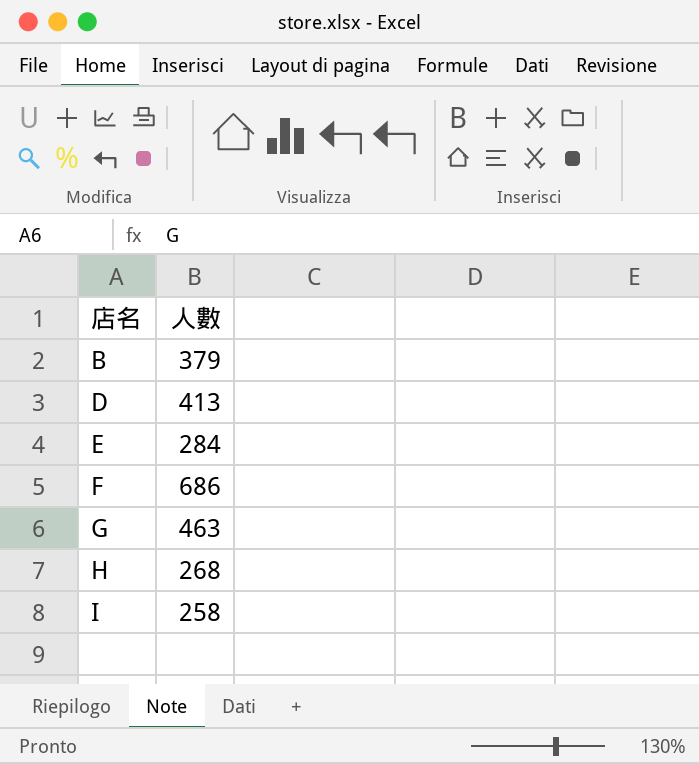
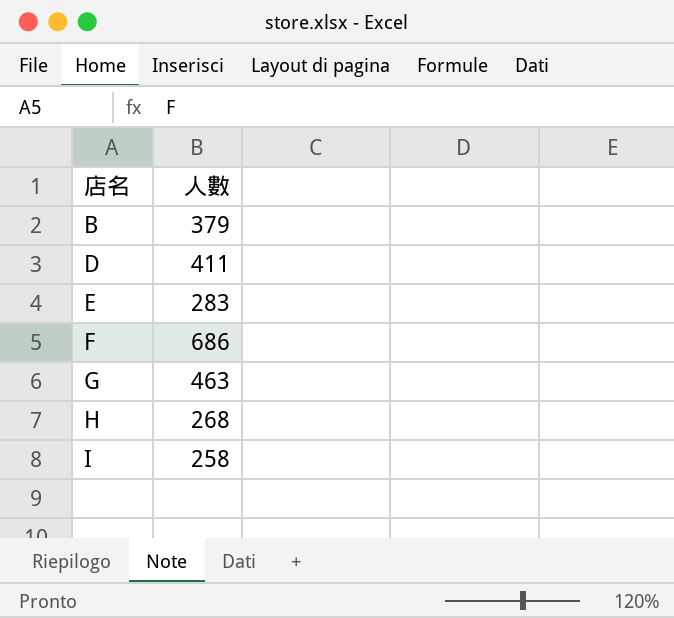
D | 人數: 413 -> 411
E | 人數: 284 -> 283

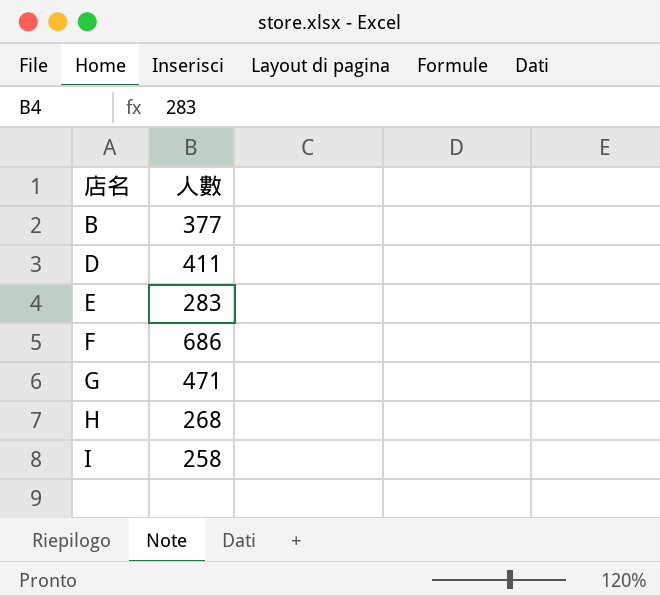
B | 人數: 379 -> 377
G | 人數: 463 -> 471

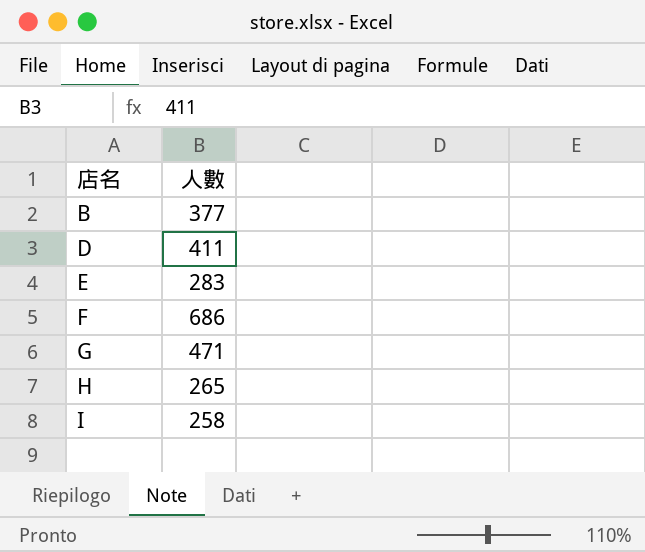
H | 人數: 268 -> 265

